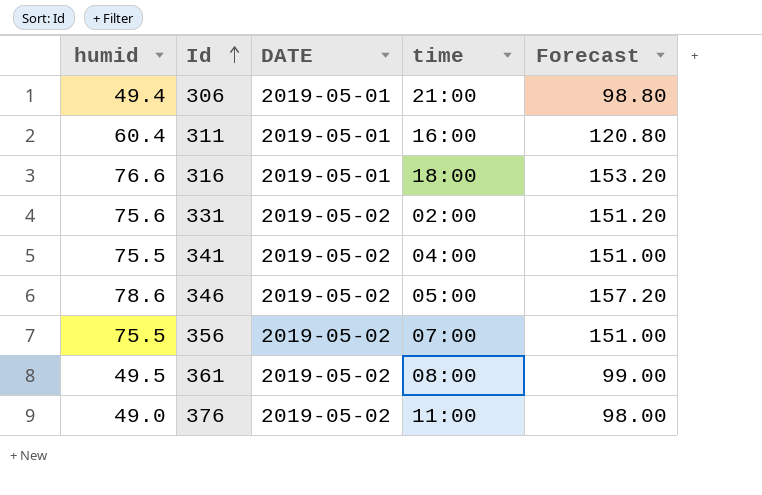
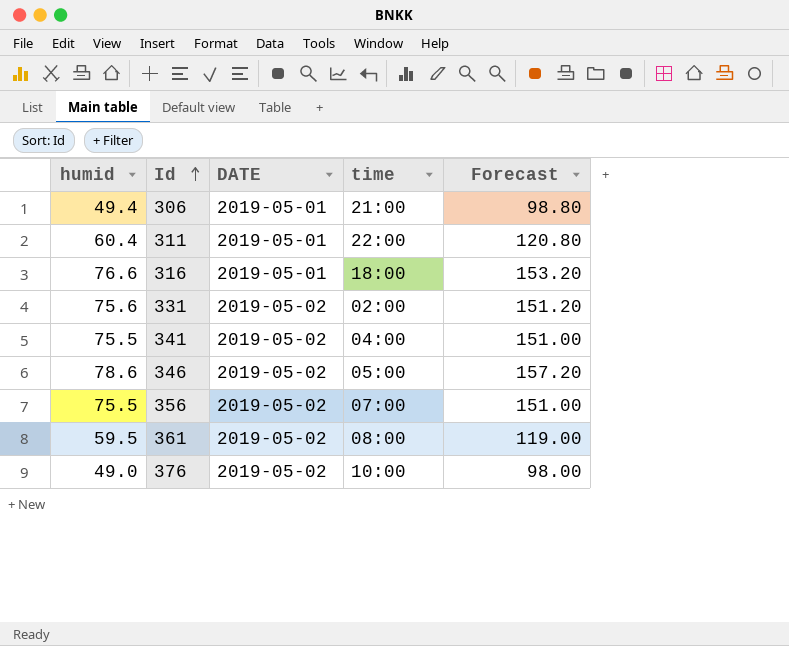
311 | time: 16:00 -> 22:00
361 | humid: 49.5 -> 59.5
361 | Forecast: 99.00 -> 119.00
376 | time: 11:00 -> 10:00

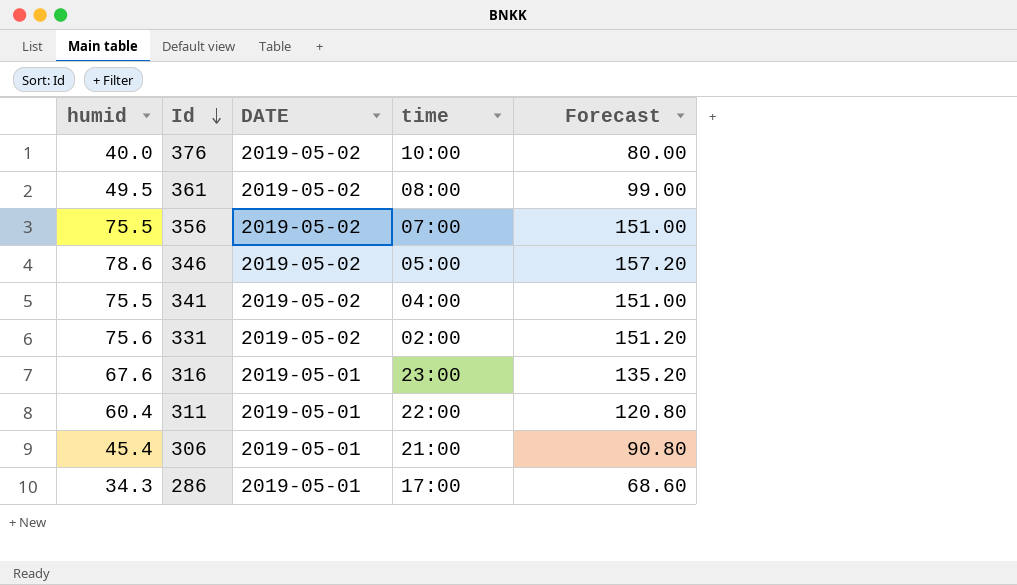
row order: Id ascending -> Id descending
376 | humid: 49.0 -> 40.0
376 | Forecast: 98.00 -> 80.00
361 | humid: 59.5 -> 49.5
361 | Forecast: 119.00 -> 99.00
316 | humid: 76.6 -> 67.6
316 | time: 18:00 -> 23:00
316 | Forecast: 153.20 -> 135.20
306 | humid: 49.4 -> 45.4
306 | Forecast: 98.80 -> 90.80
row 286: none -> 34.3 | 2019-05-01 | 17:00 | 68.60

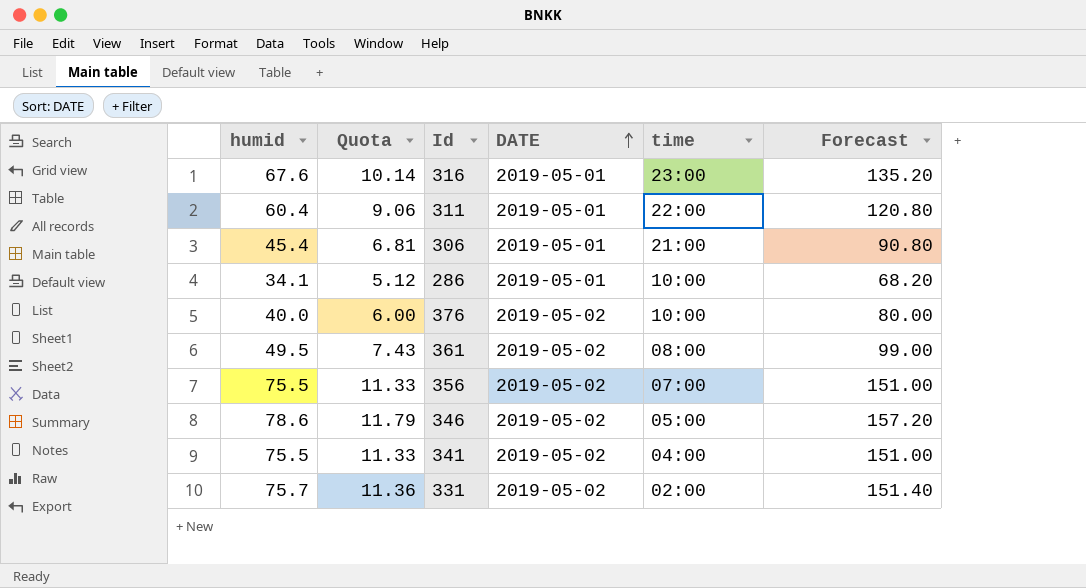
row order: Id descending -> DATE ascending
column Quota | formula: none -> [humid] * 0.15
286 | humid: 34.3 -> 34.1
286 | time: 17:00 -> 10:00
286 | Forecast: 68.60 -> 68.20
331 | humid: 75.6 -> 75.7
331 | Forecast: 151.20 -> 151.40

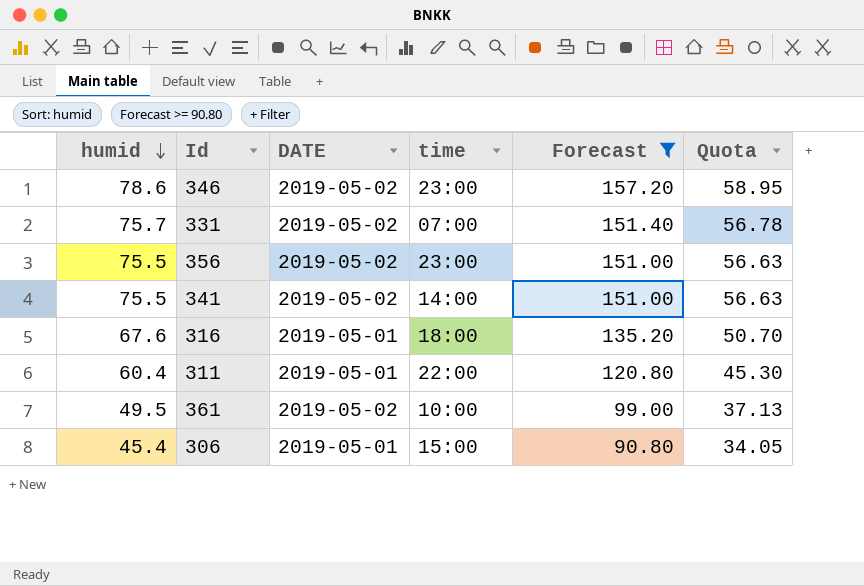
filter: none -> Forecast >= 90.80
row order: DATE ascending -> humid descending
column Quota | formula: [humid] * 0.15 -> [humid] * 0.75
column Quota | position: 2 -> 6
346 | time: 05:00 -> 23:00
331 | time: 02:00 -> 07:00
356 | time: 07:00 -> 23:00
341 | time: 04:00 -> 14:00
316 | time: 23:00 -> 18:00
361 | time: 08:00 -> 10:00
306 | time: 21:00 -> 15:00

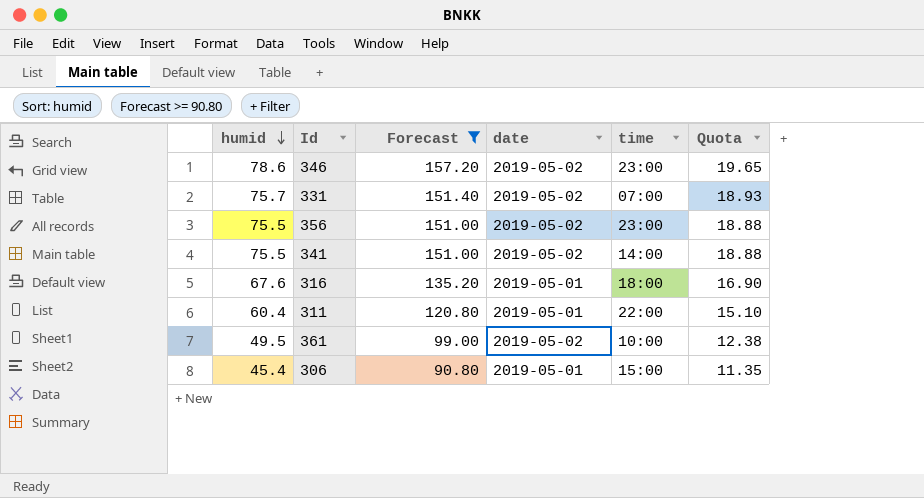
column Forecast | position: 5 -> 3
column name: DATE -> date
column Quota | formula: [humid] * 0.75 -> [humid] * 0.25

